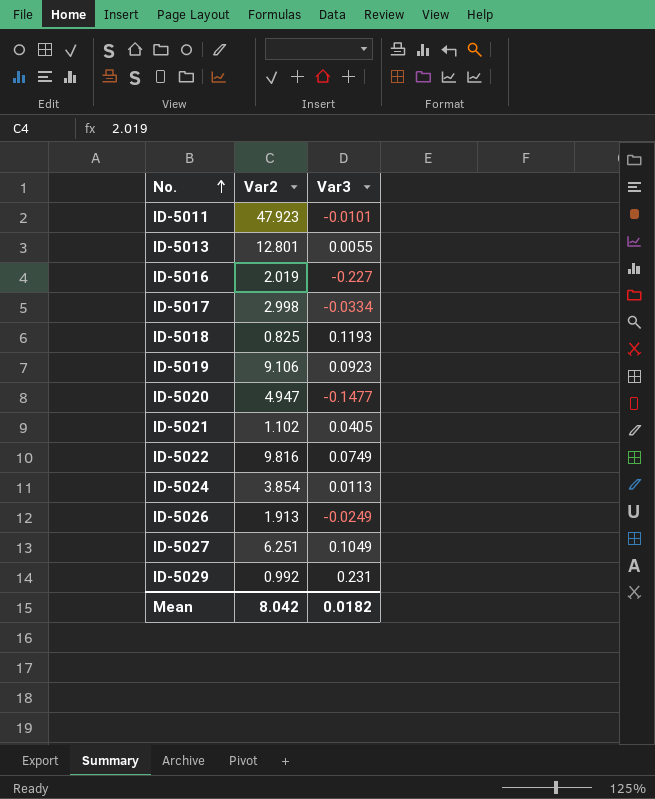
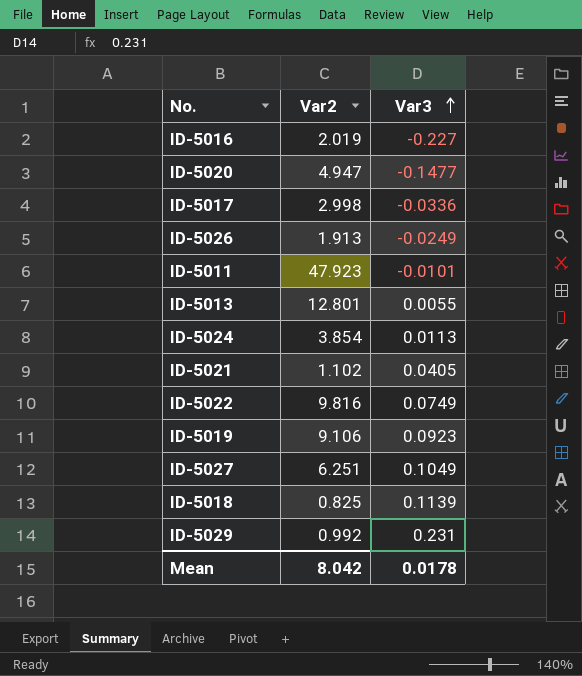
row order: No. ascending -> Var3 ascending
ID-5017 | Var3: -0.0334 -> -0.0336
ID-5018 | Var3: 0.1193 -> 0.1139
Mean | Var3: 0.0182 -> 0.0178

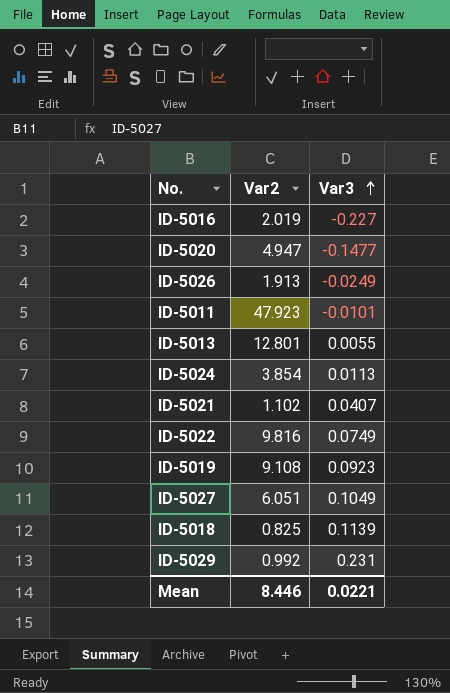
row ID-5017: 2.998 | -0.0336 -> none
ID-5021 | Var3: 0.0405 -> 0.0407
ID-5019 | Var2: 9.106 -> 9.108
ID-5027 | Var2: 6.251 -> 6.051
Mean | Var2: 8.042 -> 8.446
Mean | Var3: 0.0178 -> 0.0221

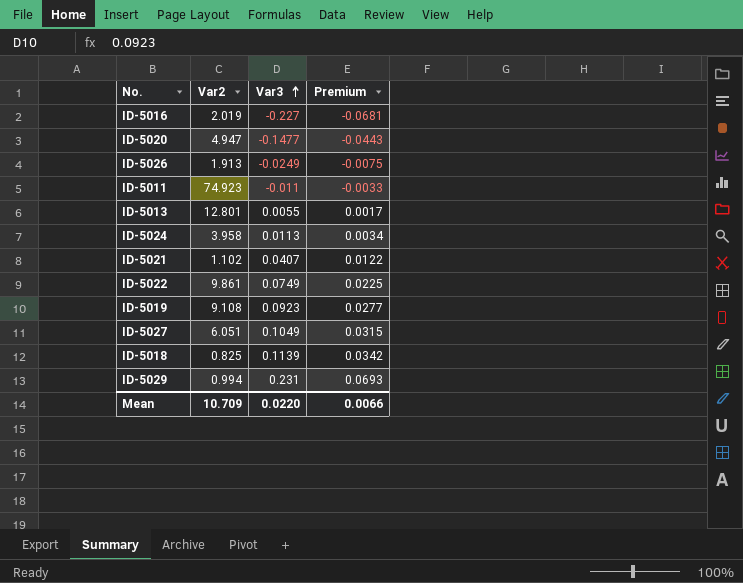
column Premium | formula: none -> [Var3] * 0.3
ID-5011 | Var2: 47.923 -> 74.923
ID-5011 | Var3: -0.0101 -> -0.011
ID-5024 | Var2: 3.854 -> 3.958
ID-5022 | Var2: 9.816 -> 9.861
ID-5029 | Var2: 0.992 -> 0.994
Mean | Var2: 8.446 -> 10.709
Mean | Var3: 0.0221 -> 0.0220

